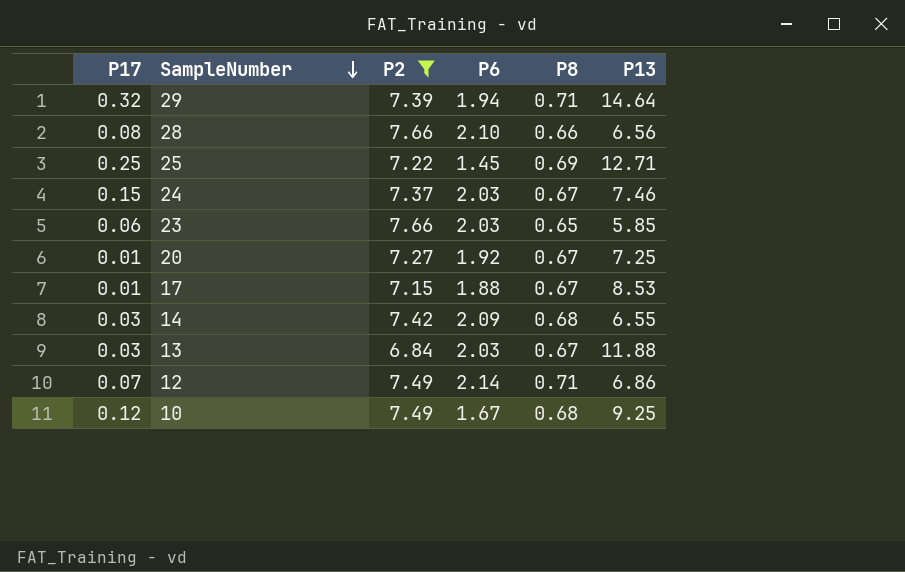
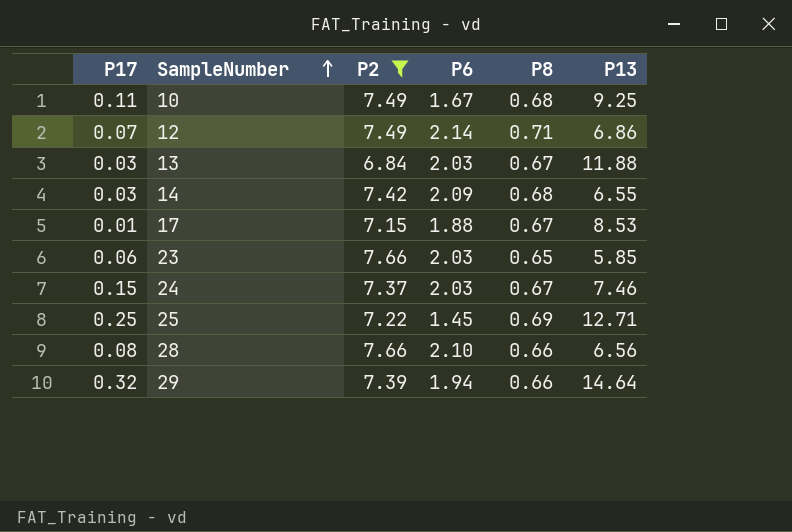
row order: SampleNumber descending -> SampleNumber ascending
row 20: 0.01 | 7.27 | 1.92 | 0.67 | 7.25 -> none
10 | P17: 0.12 -> 0.11
29 | P8: 0.71 -> 0.66

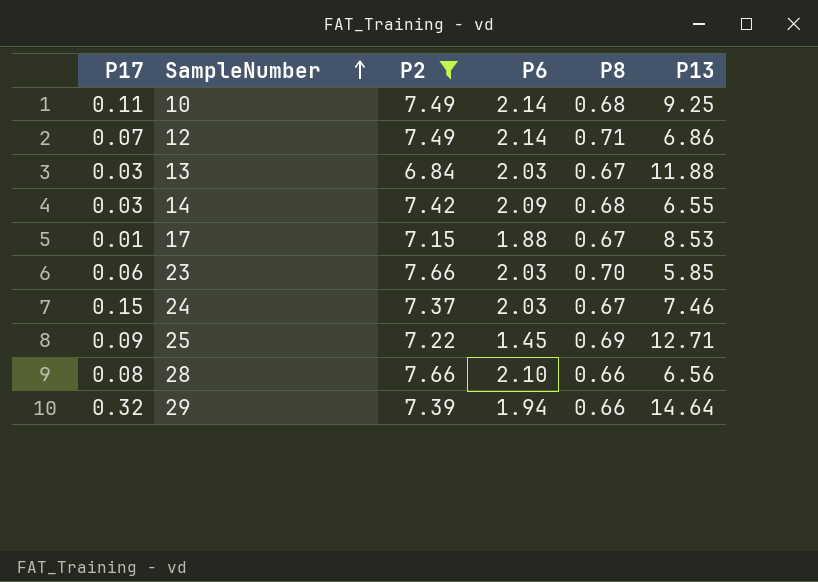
10 | P6: 1.67 -> 2.14
23 | P8: 0.65 -> 0.70
25 | P17: 0.25 -> 0.09

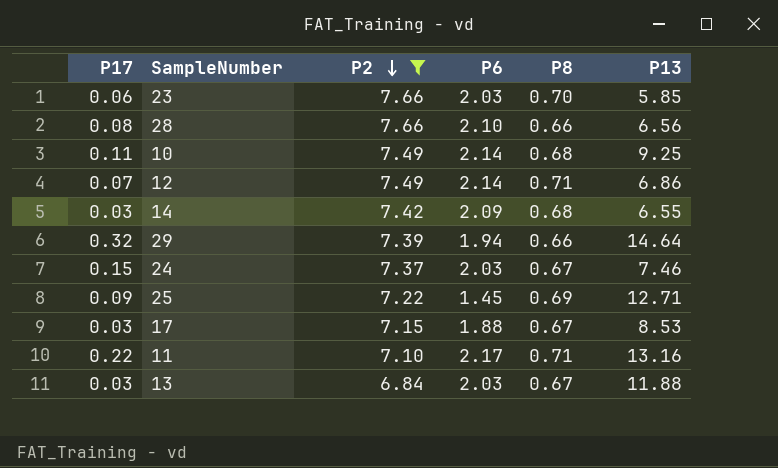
row order: SampleNumber ascending -> P2 descending
17 | P17: 0.01 -> 0.03
row 11: none -> 0.22 | 7.10 | 2.17 | 0.71 | 13.16

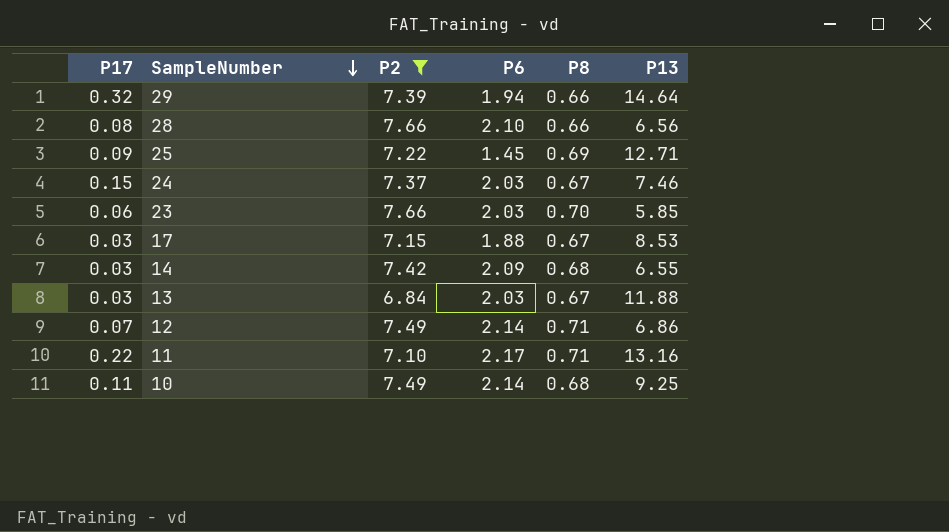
row order: P2 descending -> SampleNumber descending

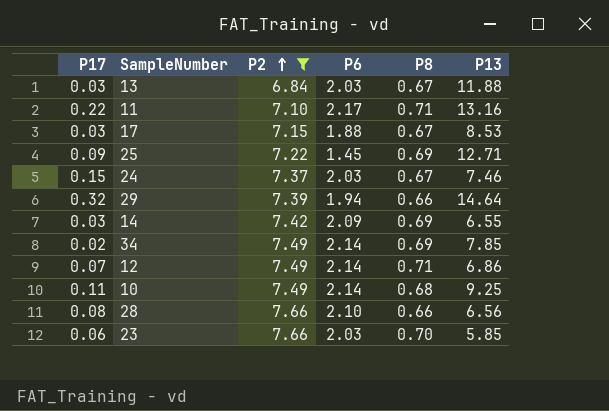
row order: SampleNumber descending -> P2 ascending
14 | P8: 0.68 -> 0.69
row 34: none -> 0.02 | 7.49 | 2.14 | 0.69 | 7.85

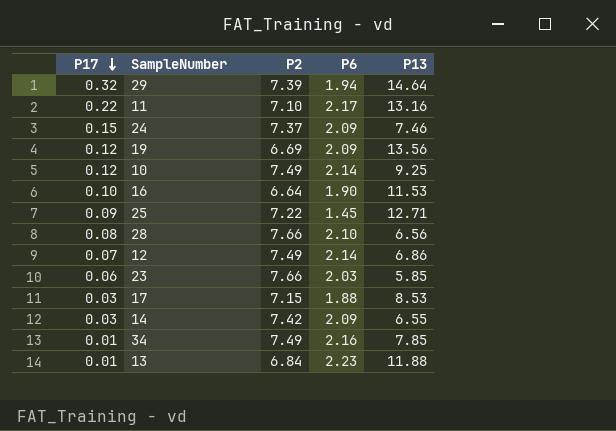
filter: P2 >= 6.84 -> none
row order: P2 ascending -> P17 descending
column P8 | position: 5 -> none
24 | P6: 2.03 -> 2.09
10 | P17: 0.11 -> 0.12
34 | P17: 0.02 -> 0.01
34 | P6: 2.14 -> 2.16
13 | P17: 0.03 -> 0.01
13 | P6: 2.03 -> 2.23

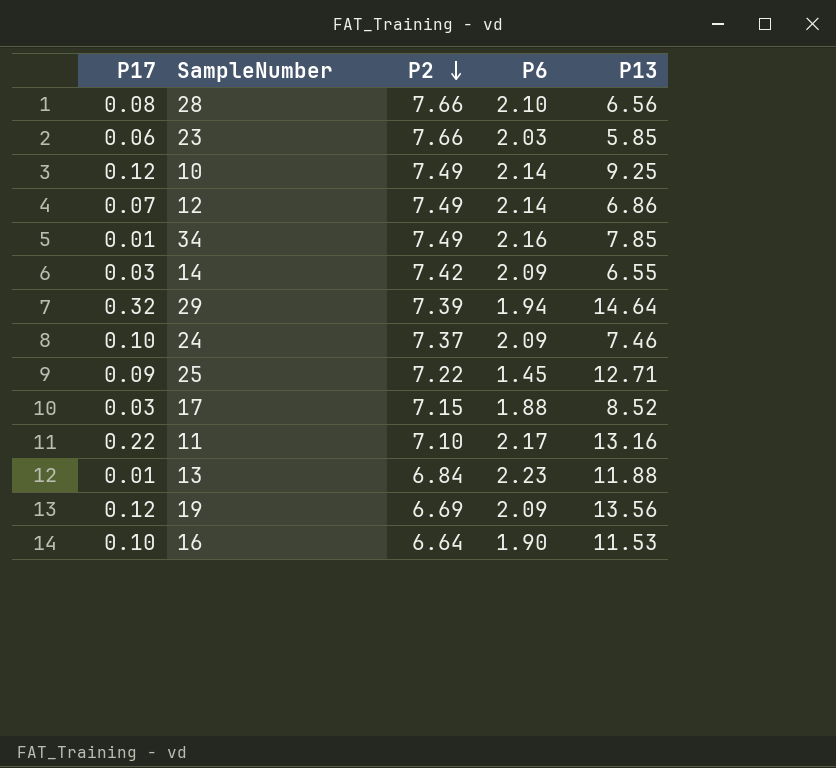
row order: P17 descending -> P2 descending
24 | P17: 0.15 -> 0.10
17 | P13: 8.53 -> 8.52

